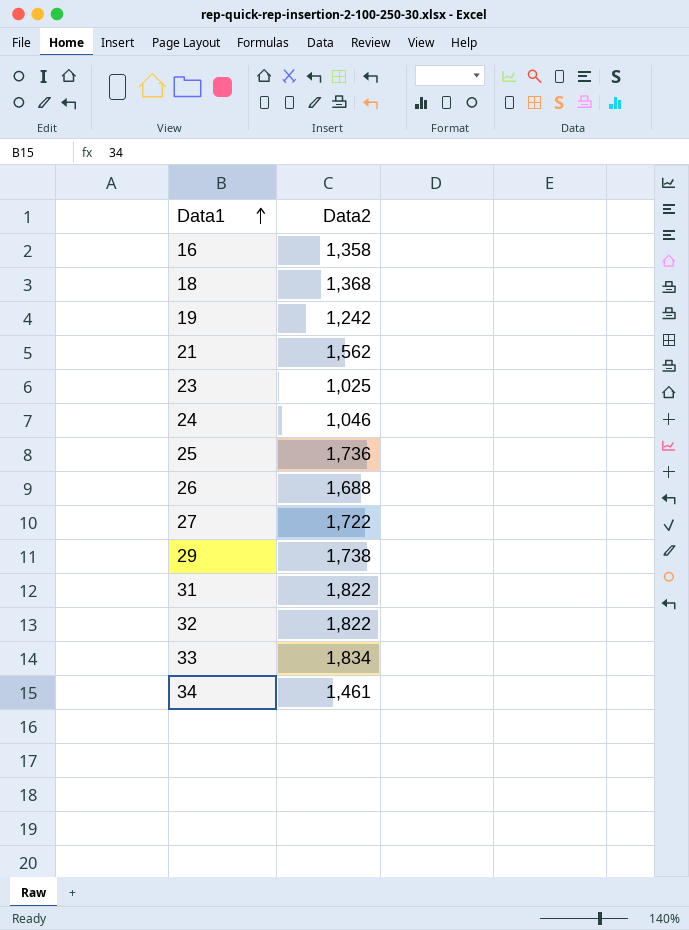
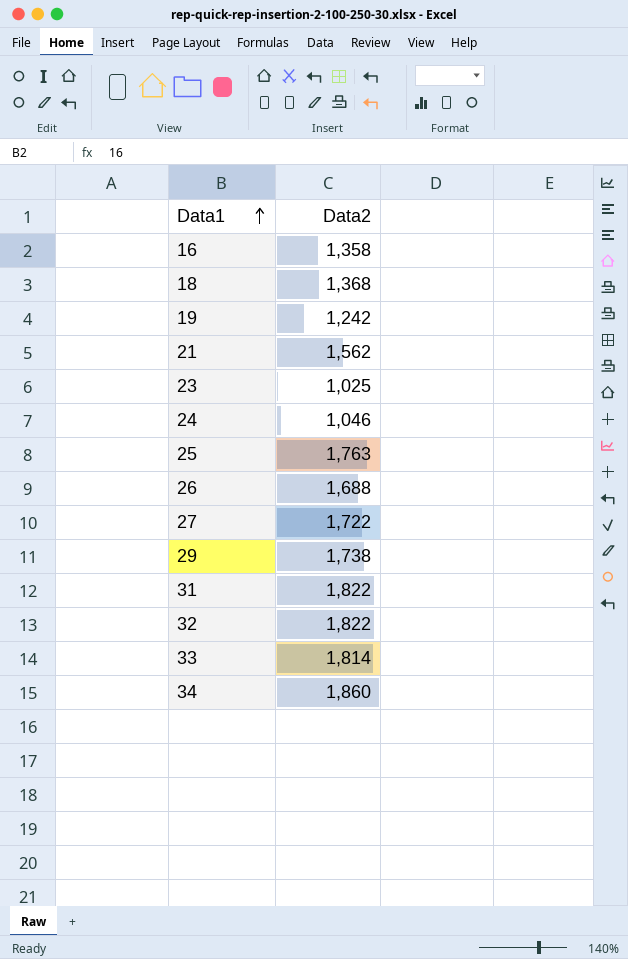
25 | Data2: 1,736 -> 1,763
33 | Data2: 1,834 -> 1,814
34 | Data2: 1,461 -> 1,860

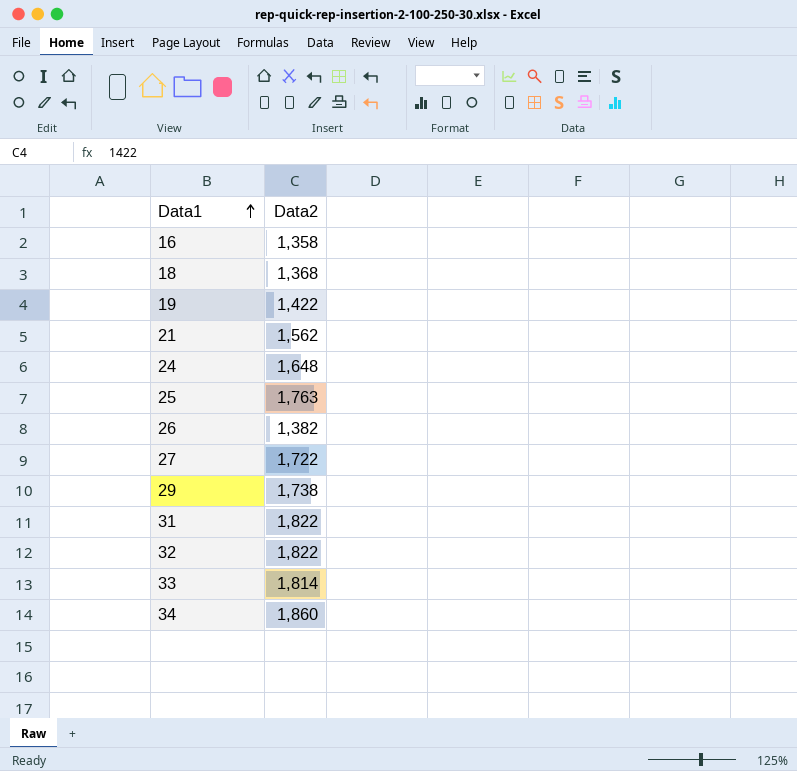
row 23: 1,025 -> none
19 | Data2: 1,242 -> 1,422
24 | Data2: 1,046 -> 1,648
26 | Data2: 1,688 -> 1,382

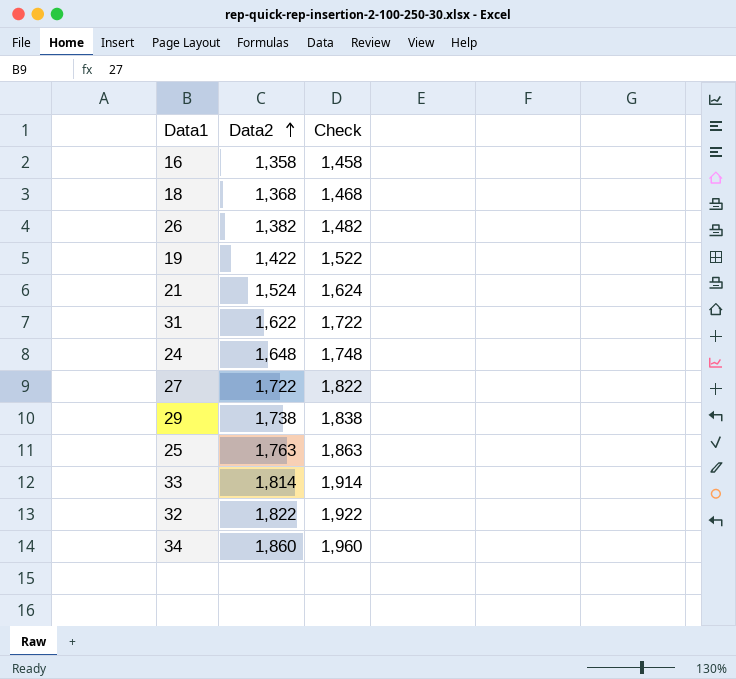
row order: Data1 ascending -> Data2 ascending
column Check | formula: none -> [Data2] + 100
21 | Data2: 1,562 -> 1,524
31 | Data2: 1,822 -> 1,622

